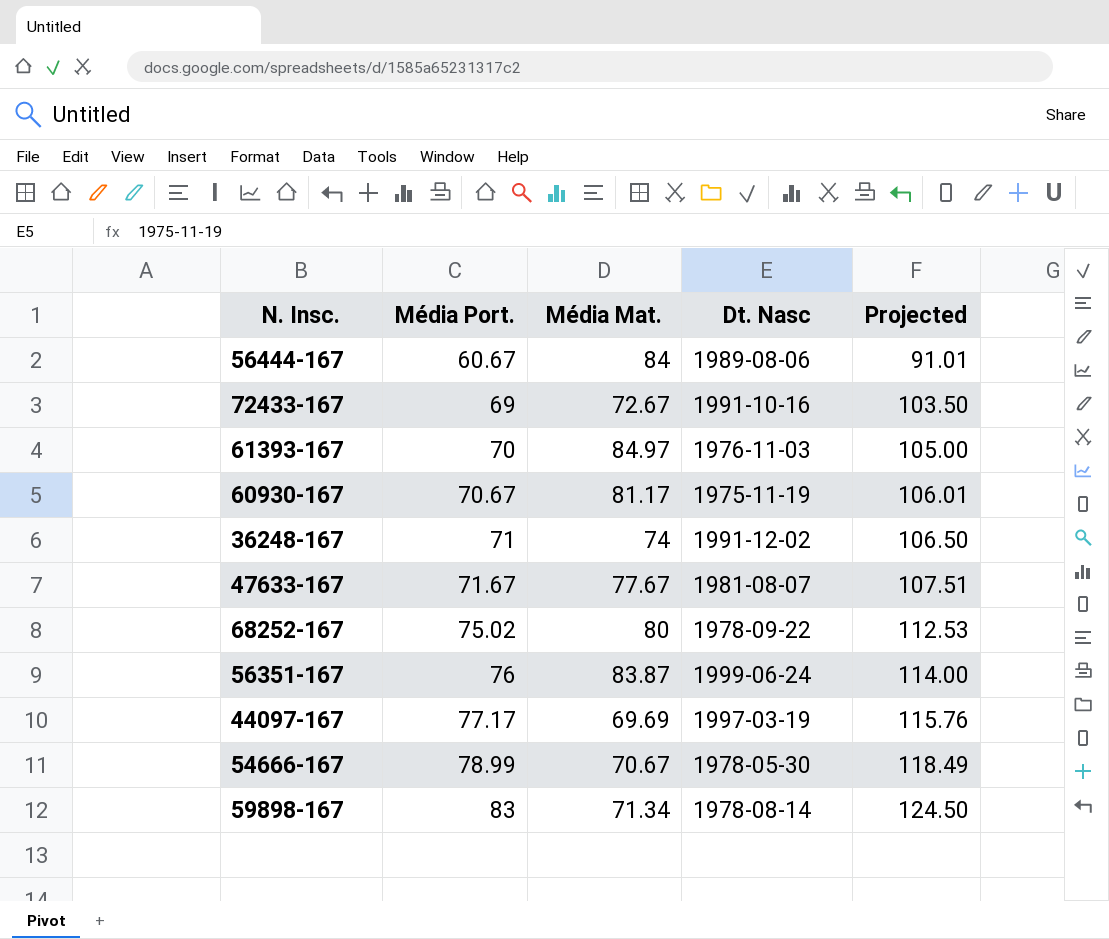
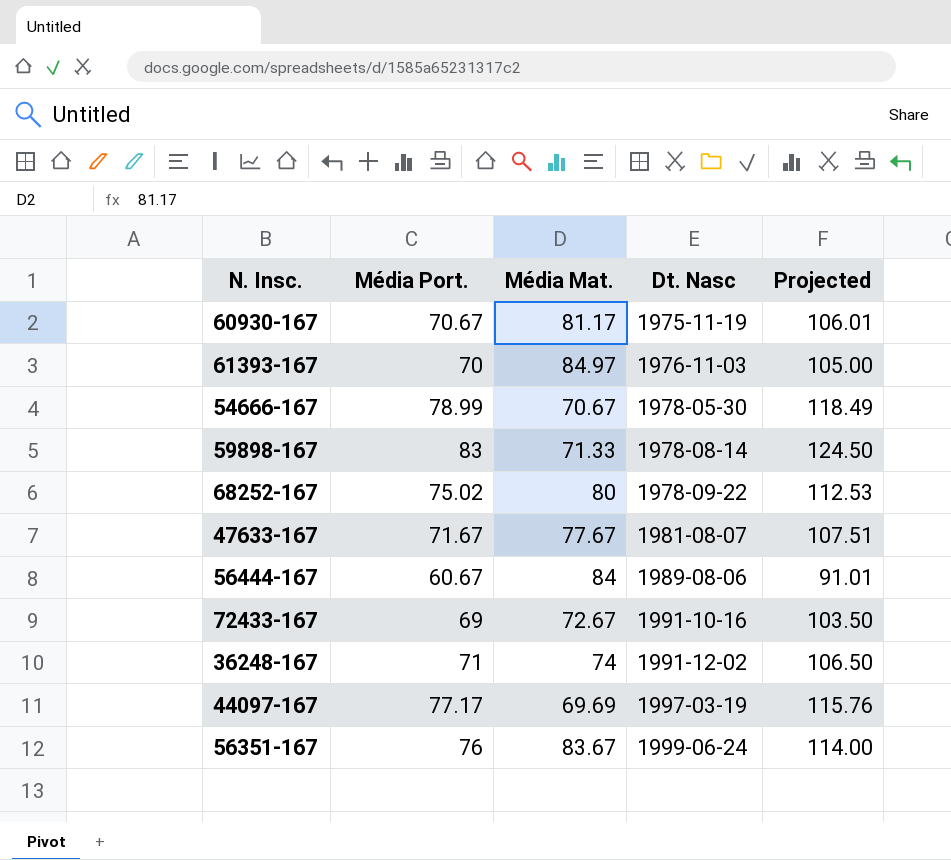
row order: Média Port. ascending -> Dt. Nasc ascending
59898-167 | Média Mat.: 71.34 -> 71.33
56351-167 | Média Mat.: 83.87 -> 83.67

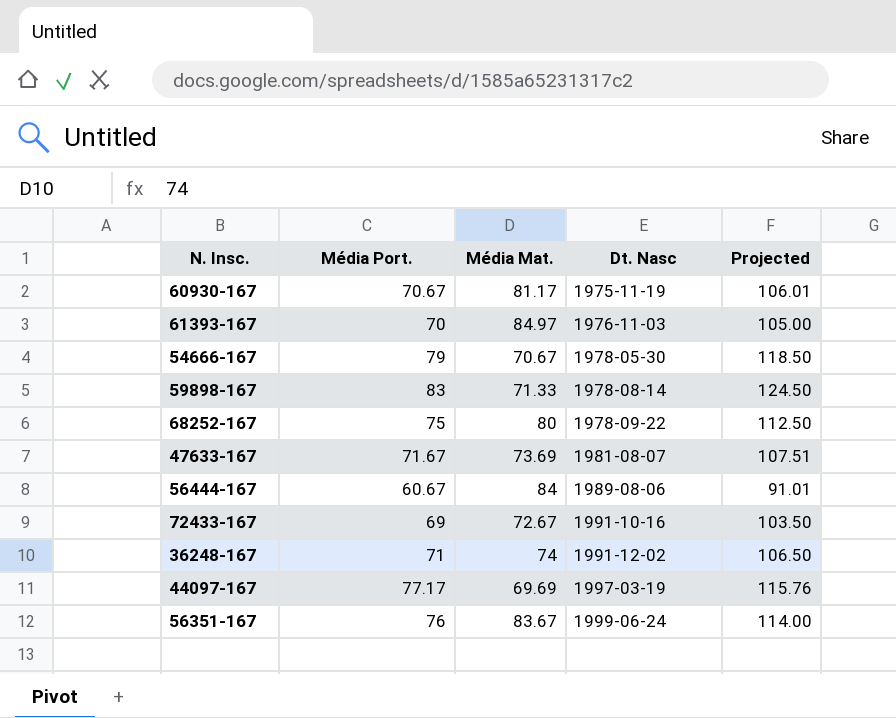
54666-167 | Média Port.: 78.99 -> 79
54666-167 | Projected: 118.49 -> 118.50
68252-167 | Média Port.: 75.02 -> 75
68252-167 | Projected: 112.53 -> 112.50
47633-167 | Média Mat.: 77.67 -> 73.69

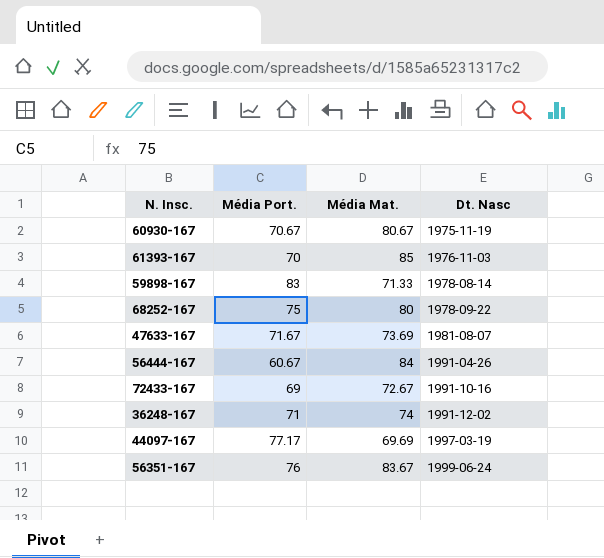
column Projected | formula: [Média Port.] * 1.5 -> none
row 54666-167: 79 | 70.67 | 1978-05-30 | 118.50 -> none
60930-167 | Média Mat.: 81.17 -> 80.67
61393-167 | Média Mat.: 84.97 -> 85
56444-167 | Dt. Nasc: 1989-08-06 -> 1991-04-26

